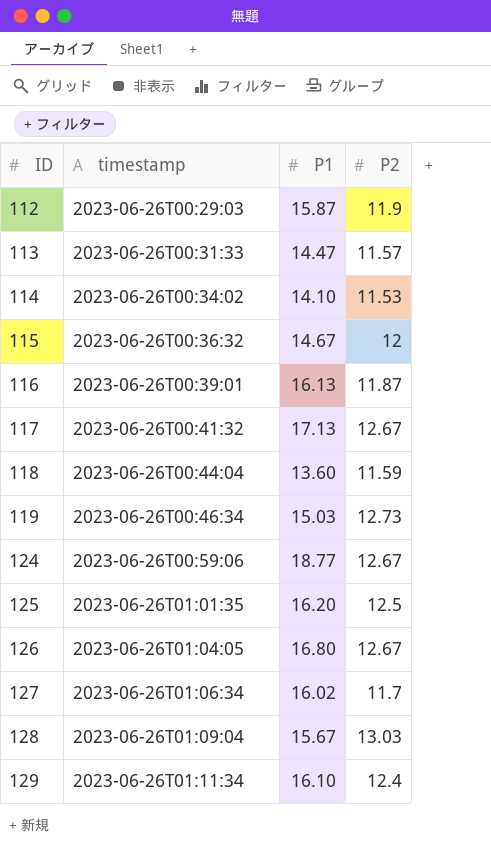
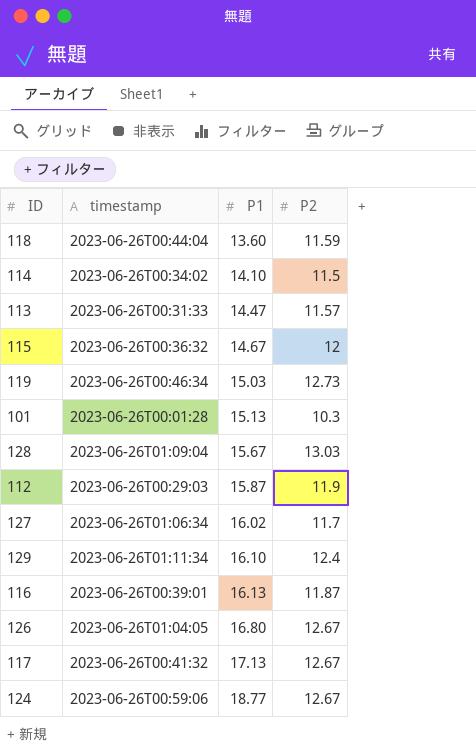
row order: ID ascending -> P1 ascending
row 125: 2023-06-26T01:01:35 | 16.20 | 12.5 -> none
114 | P2: 11.53 -> 11.5
row 101: none -> 2023-06-26T00:01:28 | 15.13 | 10.3

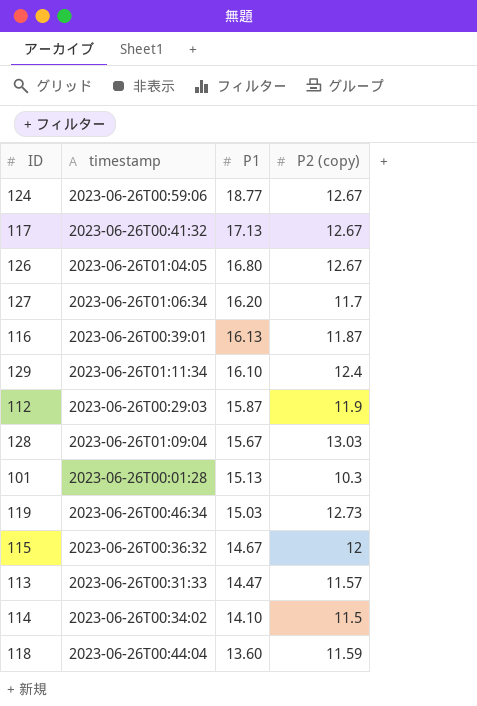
row order: P1 ascending -> P1 descending
column name: P2 -> P2 (copy)
127 | P1: 16.02 -> 16.20

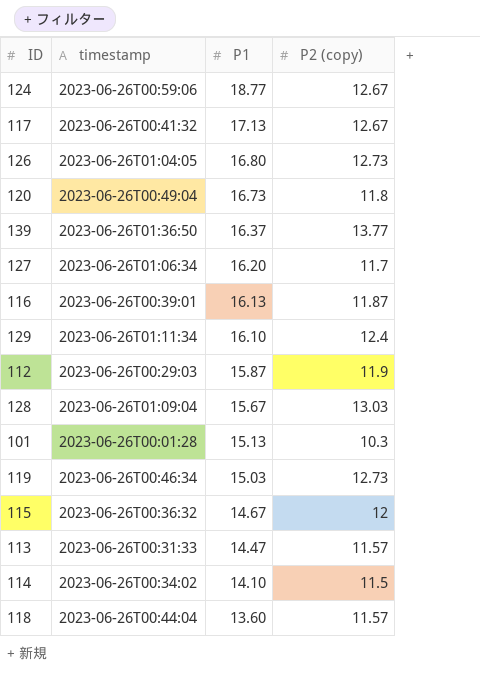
126 | P2 (copy): 12.67 -> 12.73
row 120: none -> 2023-06-26T00:49:04 | 16.73 | 11.8
row 139: none -> 2023-06-26T01:36:50 | 16.37 | 13.77
118 | P2 (copy): 11.59 -> 11.57

